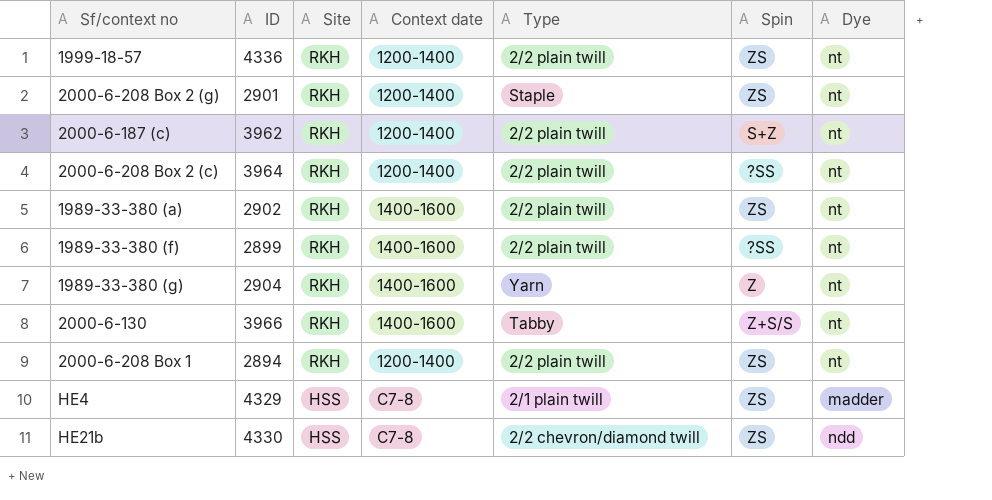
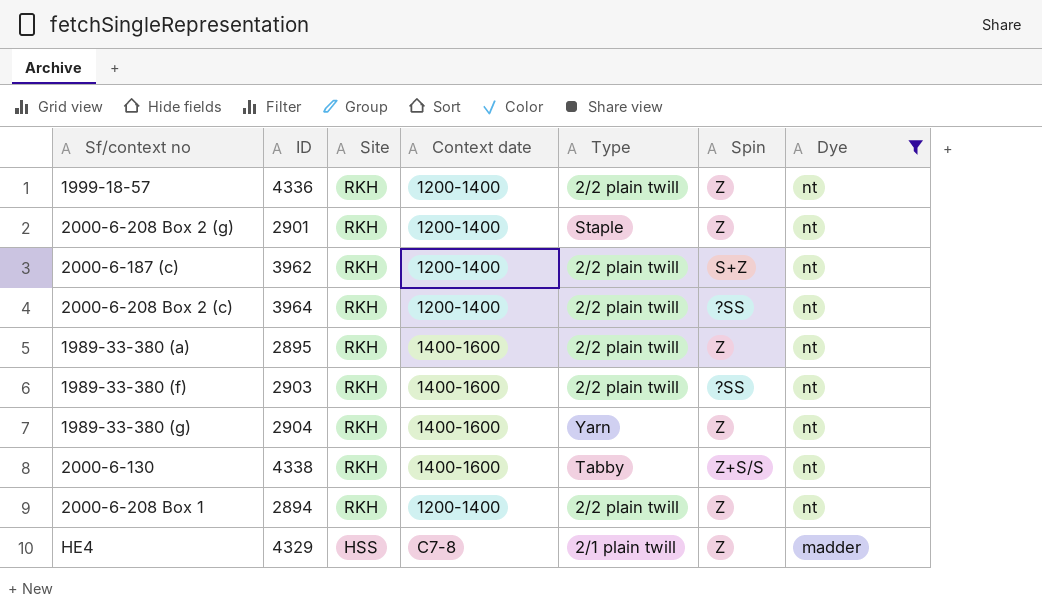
filter: none -> Dye != ndd
1999-18-57 | Spin: ZS -> Z
2000-6-208 Box 2 (g) | Spin: ZS -> Z
1989-33-380 (a) | ID: 2902 -> 2895
1989-33-380 (a) | Spin: ZS -> Z
1989-33-380 (f) | ID: 2899 -> 2903
2000-6-130 | ID: 3966 -> 4338
2000-6-208 Box 1 | Spin: ZS -> Z
HE4 | Spin: ZS -> Z

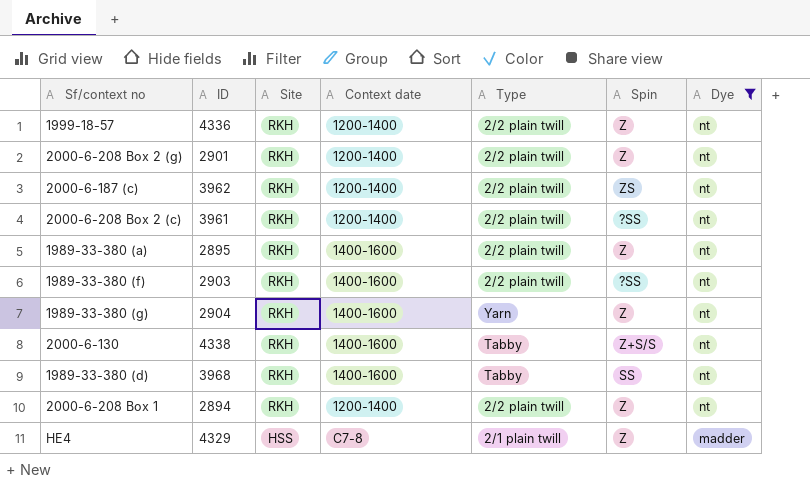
2000-6-208 Box 2 (g) | Type: Staple -> 2/2 plain twill
2000-6-187 (c) | Spin: S+Z -> ZS
2000-6-208 Box 2 (c) | ID: 3964 -> 3961
row 1989-33-380 (d): none -> 3968 | RKH | 1400-1600 | Tabby | SS | nt

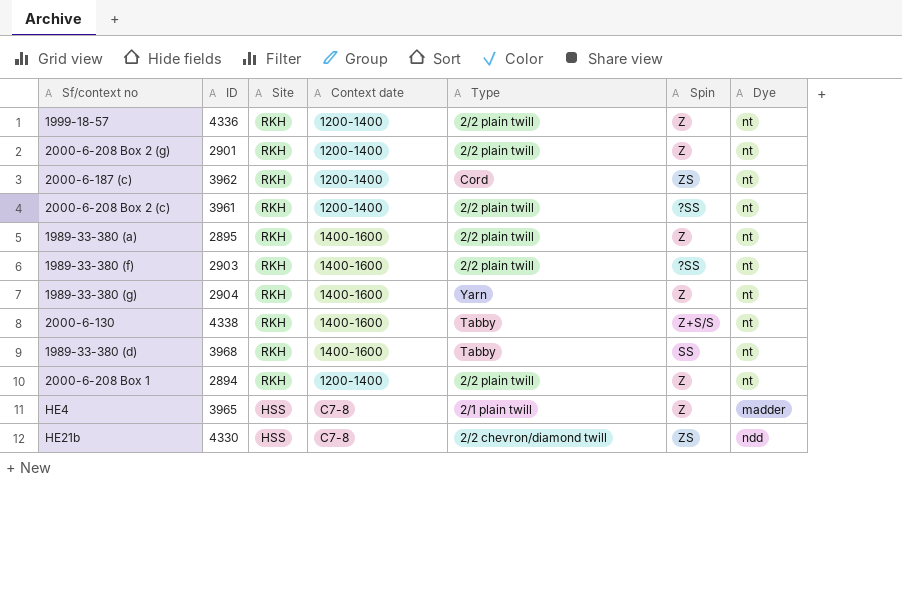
filter: Dye != ndd -> none
2000-6-187 (c) | Type: 2/2 plain twill -> Cord
HE4 | ID: 4329 -> 3965

